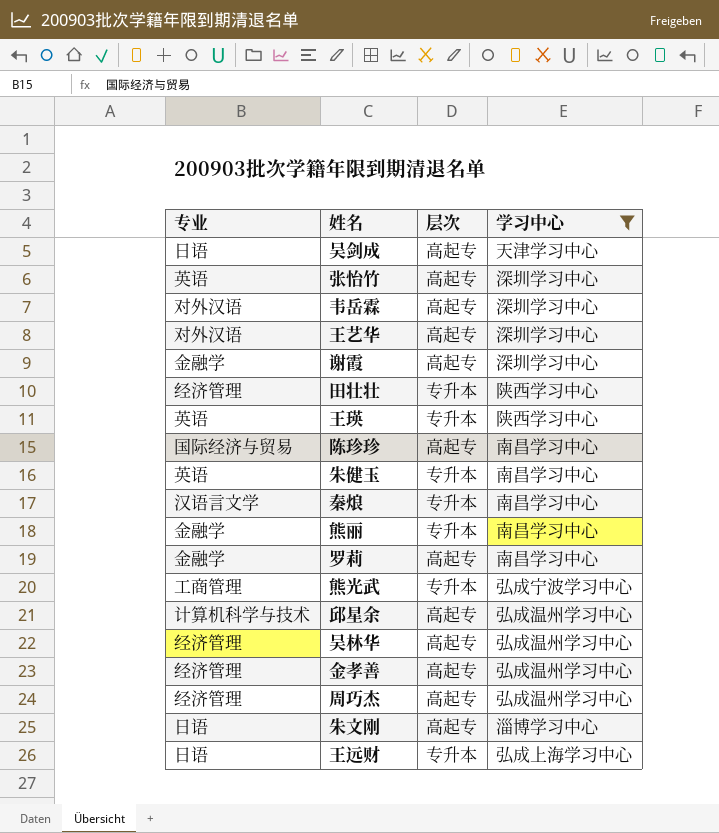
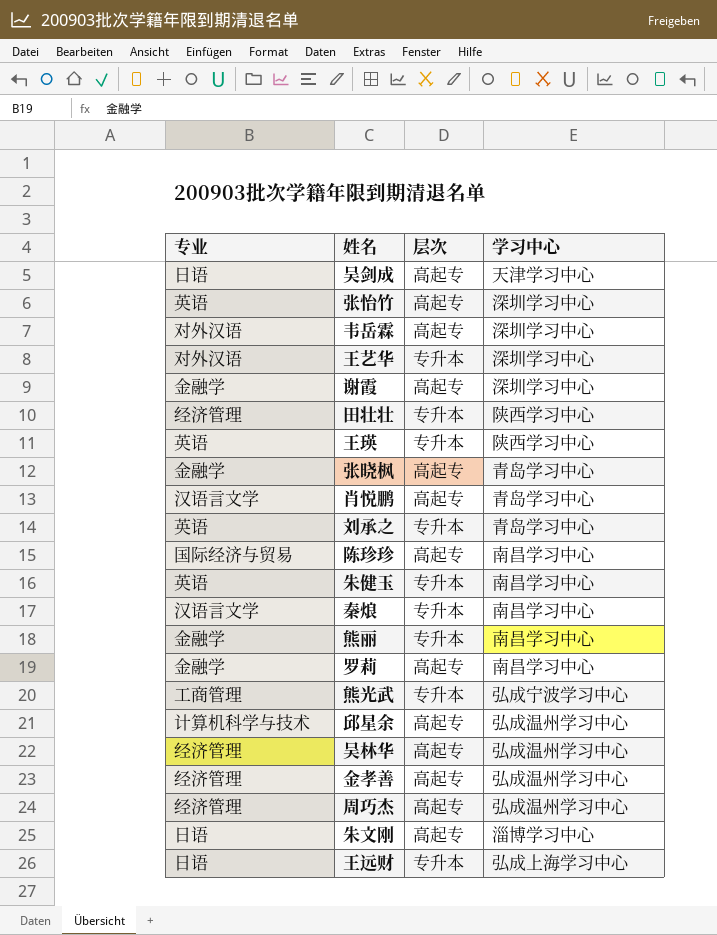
filter: 学习中心 != 青岛学习中心 -> none
王艺华 | 层次: 高起专 -> 专升本

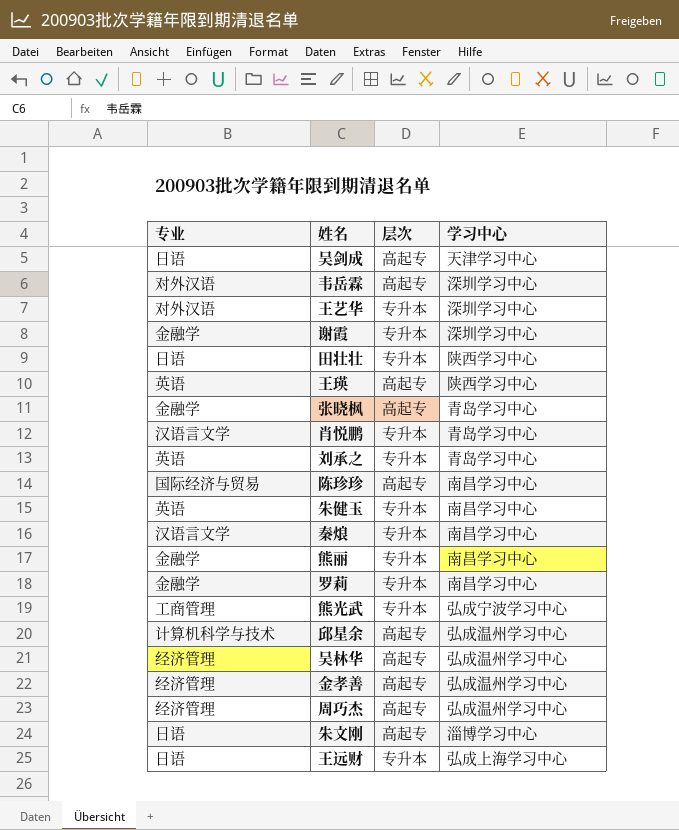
row 张怡竹: 英语 | 高起专 | 深圳学习中心 -> none
谢霞 | 层次: 高起专 -> 专升本
田壮壮 | 专业: 经济管理 -> 日语
王瑛 | 层次: 专升本 -> 高起专
肖悦鹏 | 层次: 高起专 -> 专升本
罗莉 | 层次: 高起专 -> 专升本

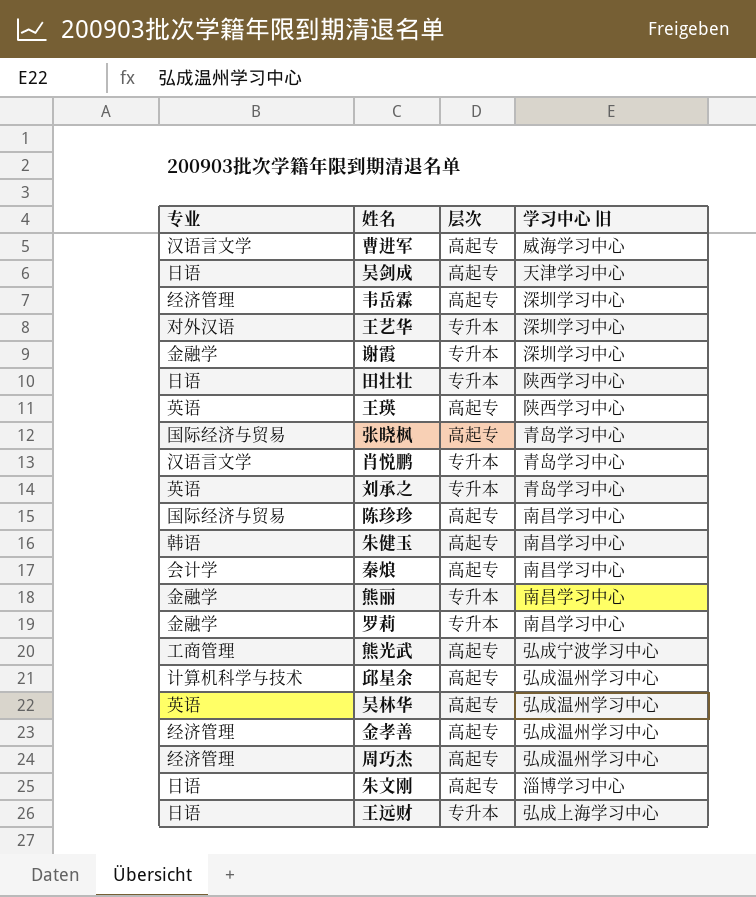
column name: 学习中心 -> 学习中心 旧
row 曹进军: none -> 汉语言文学 | 高起专 | 威海学习中心
韦岳霖 | 专业: 对外汉语 -> 经济管理
张晓枫 | 专业: 金融学 -> 国际经济与贸易
朱健玉 | 专业: 英语 -> 韩语
朱健玉 | 层次: 专升本 -> 高起专
秦烺 | 专业: 汉语言文学 -> 会计学
秦烺 | 层次: 专升本 -> 高起专
熊光武 | 层次: 专升本 -> 高起专
吴林华 | 专业: 经济管理 -> 英语

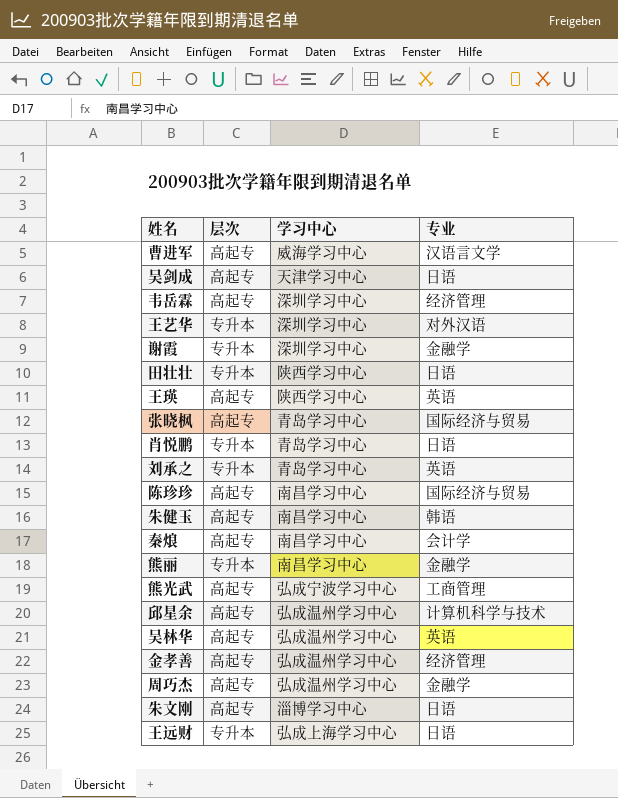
column name: 学习中心 旧 -> 学习中心
column 专业 | position: 1 -> 4
row 罗莉: 金融学 | 专升本 | 南昌学习中心 -> none
肖悦鹏 | 专业: 汉语言文学 -> 日语
周巧杰 | 专业: 经济管理 -> 金融学

